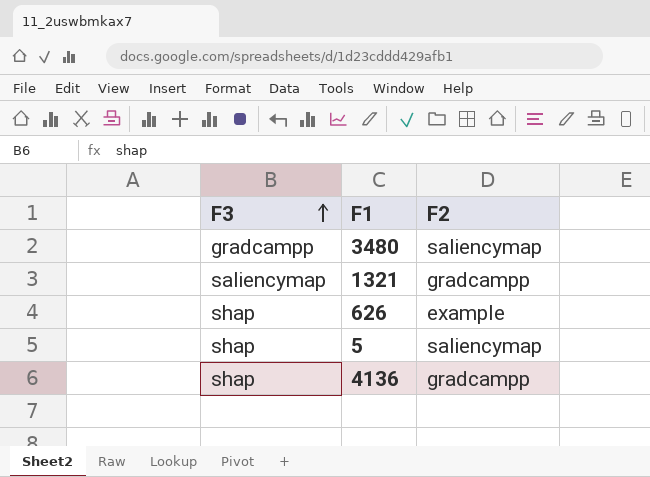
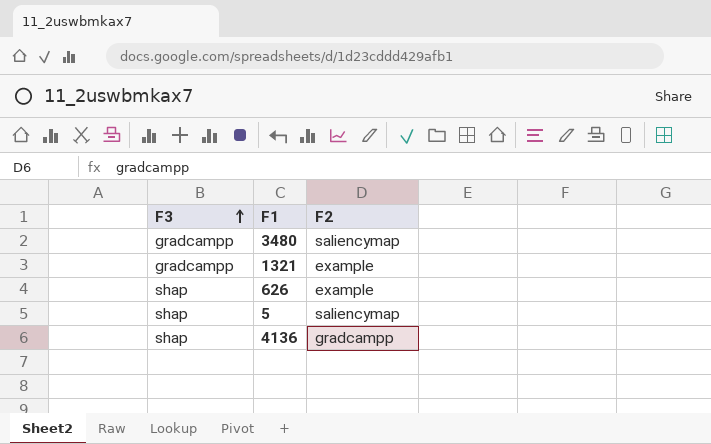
1321 | F3: saliencymap -> gradcampp
1321 | F2: gradcampp -> example

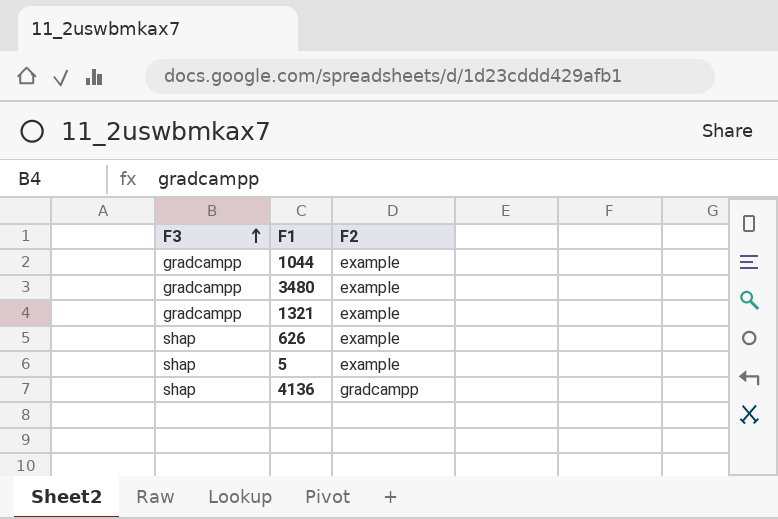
row 1044: none -> gradcampp | example
3480 | F2: saliencymap -> example
5 | F2: saliencymap -> example

